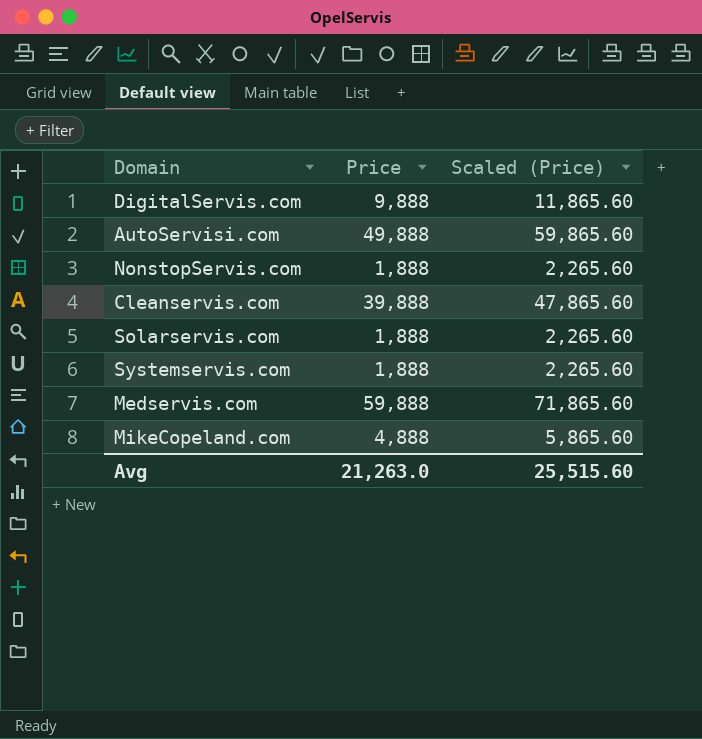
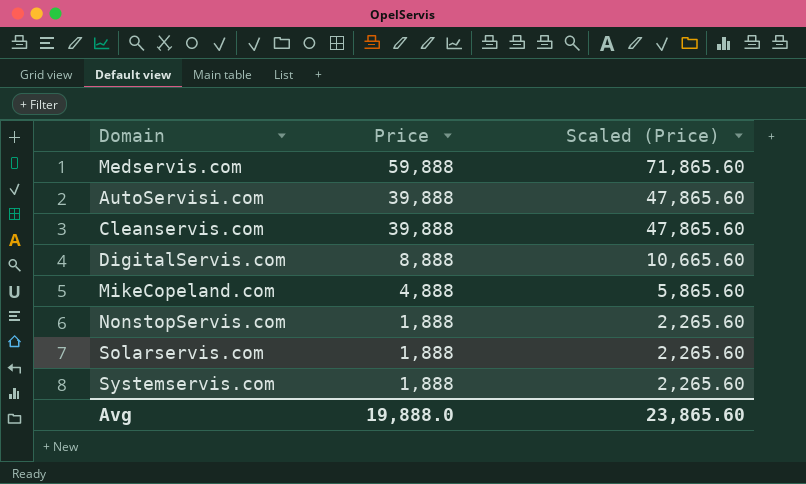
row order: none -> Price descending
AutoServisi.com | Price: 49,888 -> 39,888
AutoServisi.com | Scaled (Price): 59,865.60 -> 47,865.60
DigitalServis.com | Price: 9,888 -> 8,888
DigitalServis.com | Scaled (Price): 11,865.60 -> 10,665.60
Avg | Price: 21,263.0 -> 19,888.0
Avg | Scaled (Price): 25,515.60 -> 23,865.60

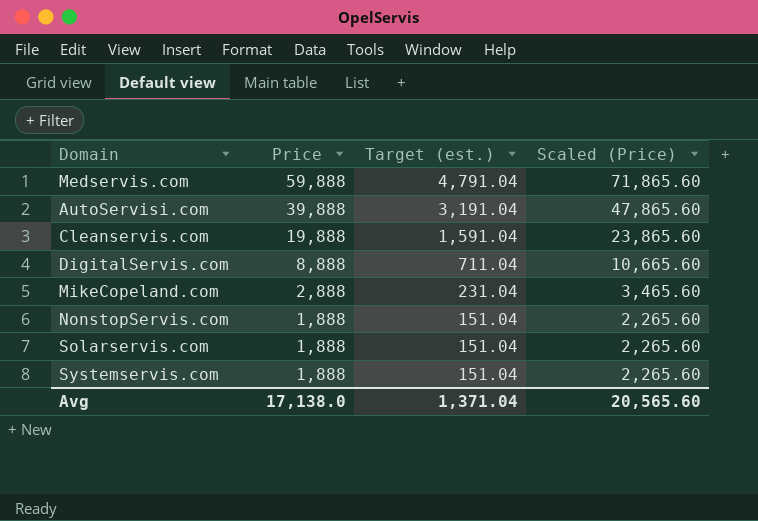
column Target (est.) | formula: none -> [Price] * 0.08
Cleanservis.com | Price: 39,888 -> 19,888
Cleanservis.com | Scaled (Price): 47,865.60 -> 23,865.60
MikeCopeland.com | Price: 4,888 -> 2,888
MikeCopeland.com | Scaled (Price): 5,865.60 -> 3,465.60
Avg | Price: 19,888.0 -> 17,138.0
Avg | Scaled (Price): 23,865.60 -> 20,565.60

